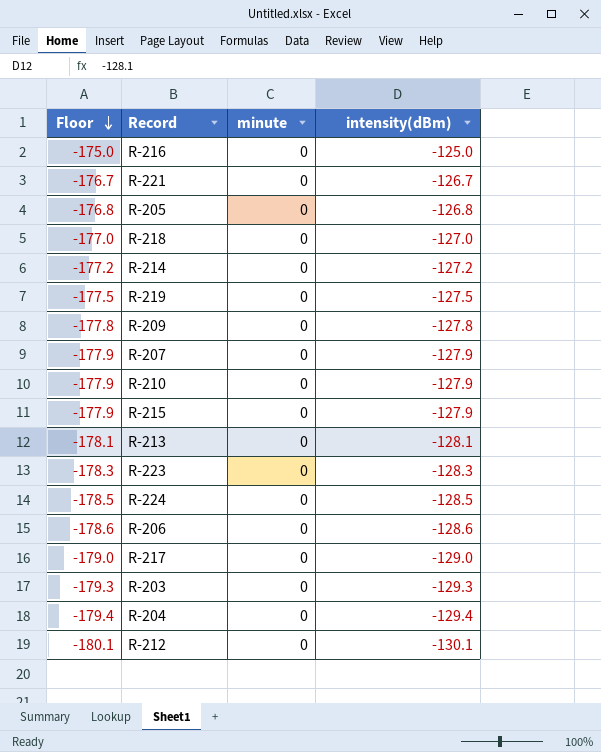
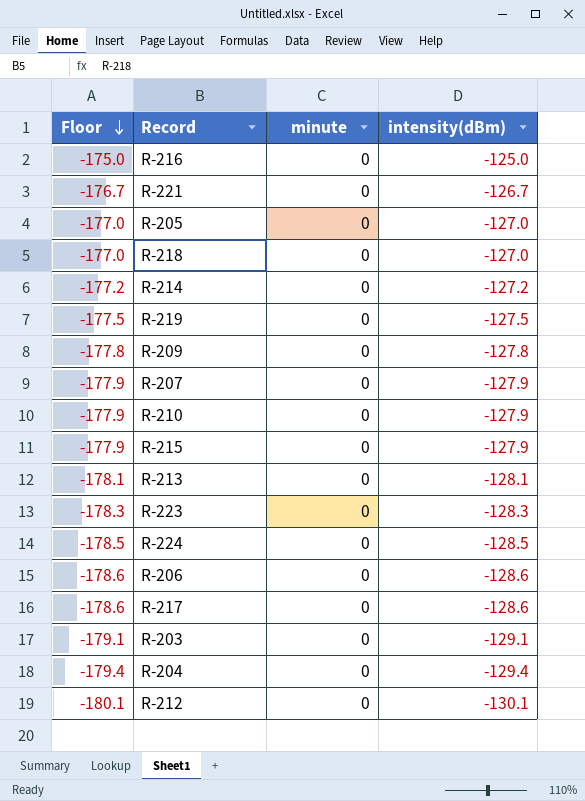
R-205 | Floor: -176.8 -> -177.0
R-205 | intensity(dBm): -126.8 -> -127.0
R-217 | Floor: -179.0 -> -178.6
R-217 | intensity(dBm): -129.0 -> -128.6
R-203 | Floor: -179.3 -> -179.1
R-203 | intensity(dBm): -129.3 -> -129.1

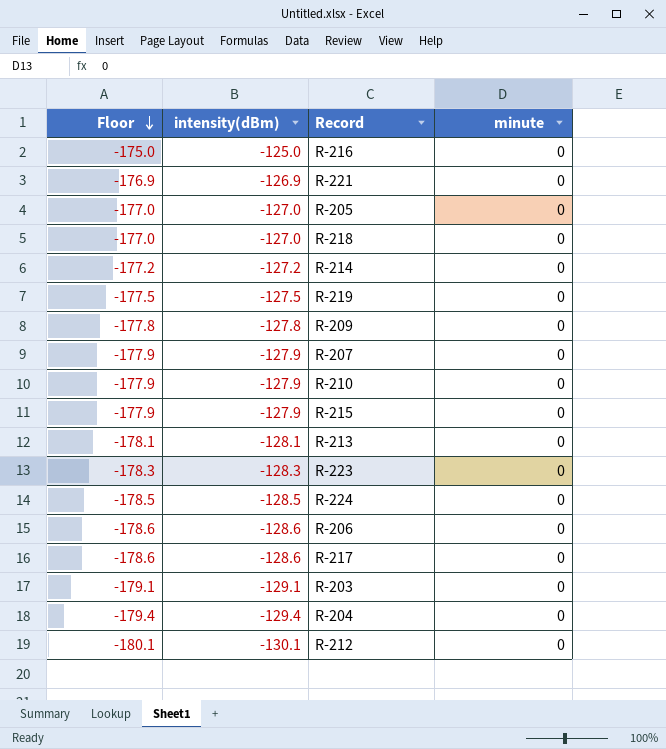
column intensity(dBm) | position: 4 -> 2
R-221 | Floor: -176.7 -> -176.9
R-221 | intensity(dBm): -126.7 -> -126.9

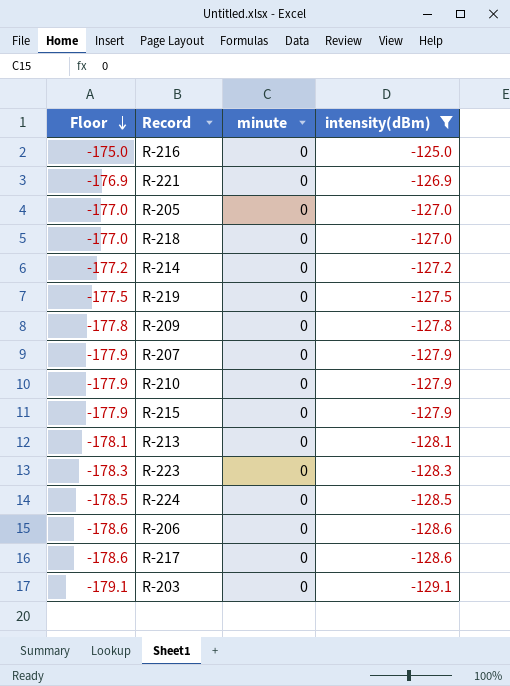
filter: none -> intensity(dBm) >= -129.1
column intensity(dBm) | position: 2 -> 4

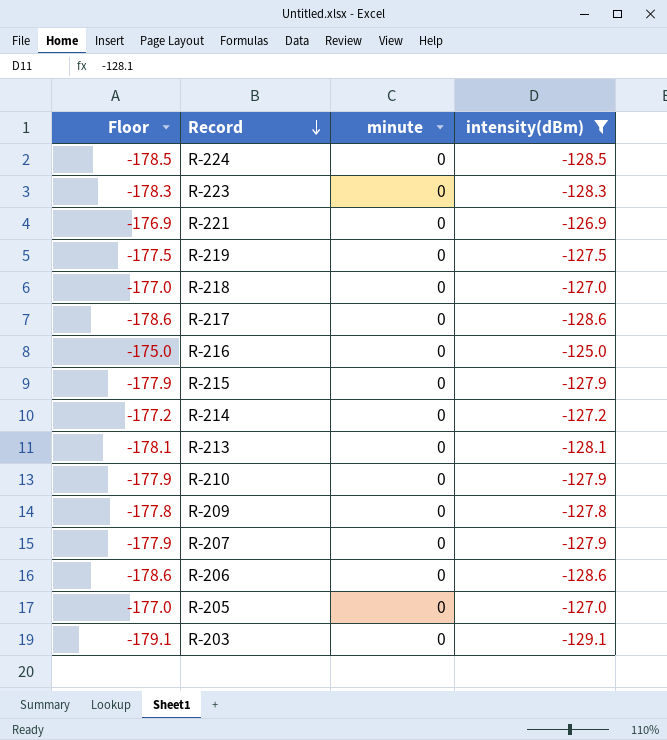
row order: Floor descending -> Record descending

